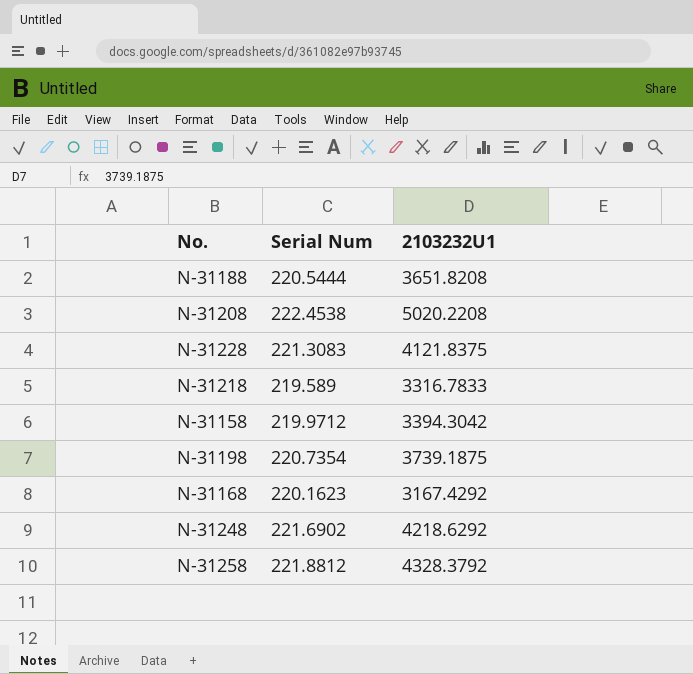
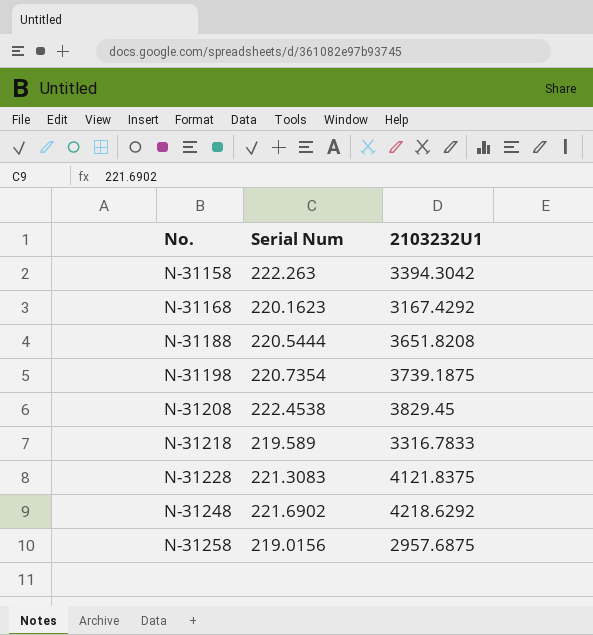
row order: none -> No. ascending
N-31158 | Serial Num: 219.9712 -> 222.263
N-31208 | 2103232U1: 5020.2208 -> 3829.45
N-31258 | Serial Num: 221.8812 -> 219.0156
N-31258 | 2103232U1: 4328.3792 -> 2957.6875

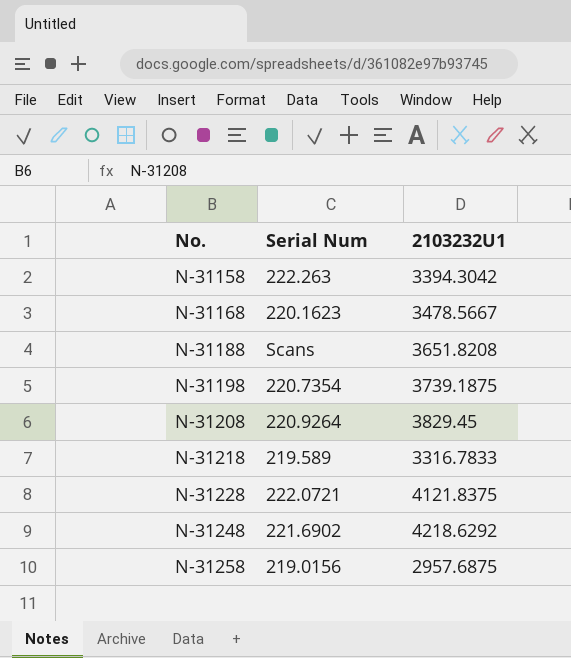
N-31168 | 2103232U1: 3167.4292 -> 3478.5667
N-31188 | Serial Num: 220.5444 -> Scans
N-31208 | Serial Num: 222.4538 -> 220.9264
N-31228 | Serial Num: 221.3083 -> 222.0721

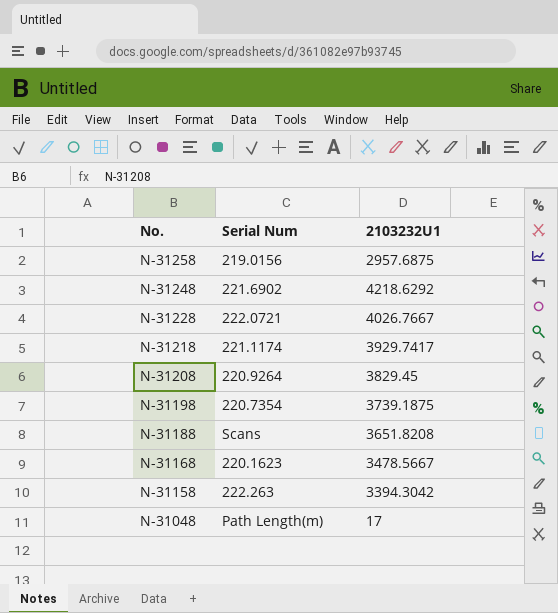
row order: No. ascending -> No. descending
N-31228 | 2103232U1: 4121.8375 -> 4026.7667
N-31218 | Serial Num: 219.589 -> 221.1174
N-31218 | 2103232U1: 3316.7833 -> 3929.7417
row N-31048: none -> Path Length(m) | 17

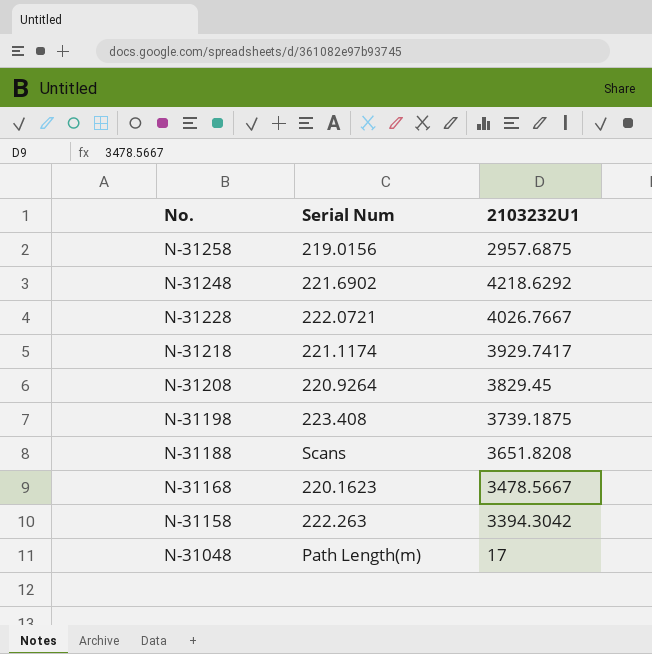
N-31198 | Serial Num: 220.7354 -> 223.408

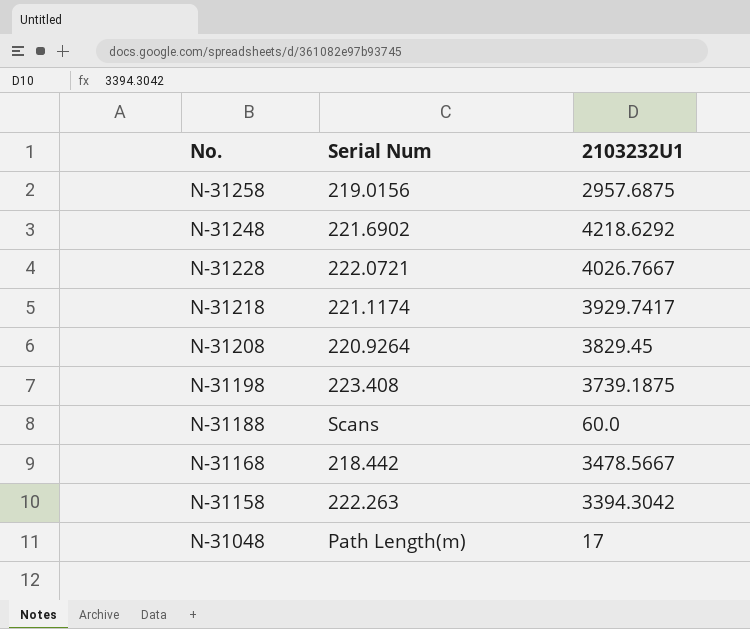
N-31188 | 2103232U1: 3651.8208 -> 60.0
N-31168 | Serial Num: 220.1623 -> 218.442

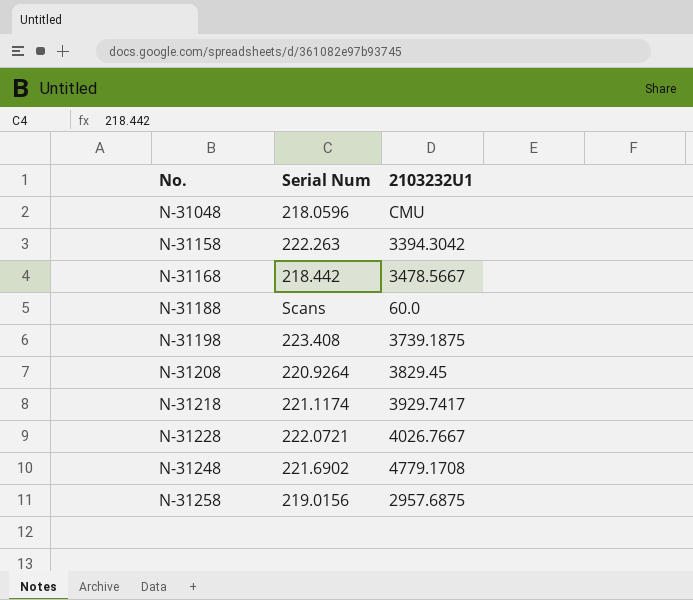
row order: No. descending -> No. ascending
N-31048 | Serial Num: Path Length(m) -> 218.0596
N-31048 | 2103232U1: 17 -> CMU
N-31248 | 2103232U1: 4218.6292 -> 4779.1708

